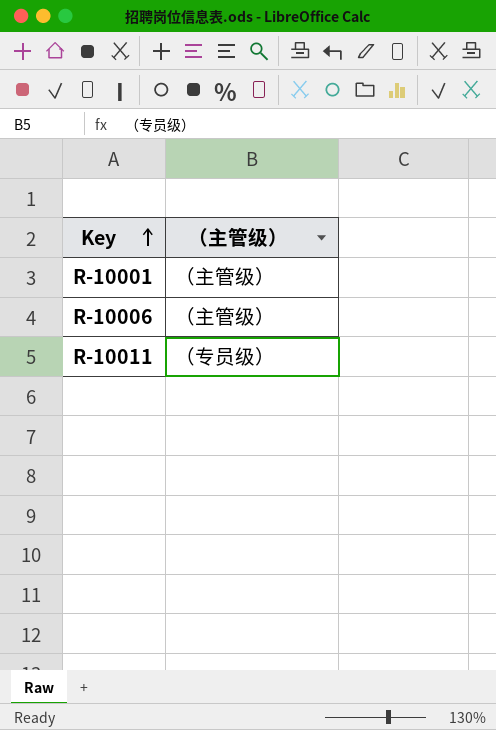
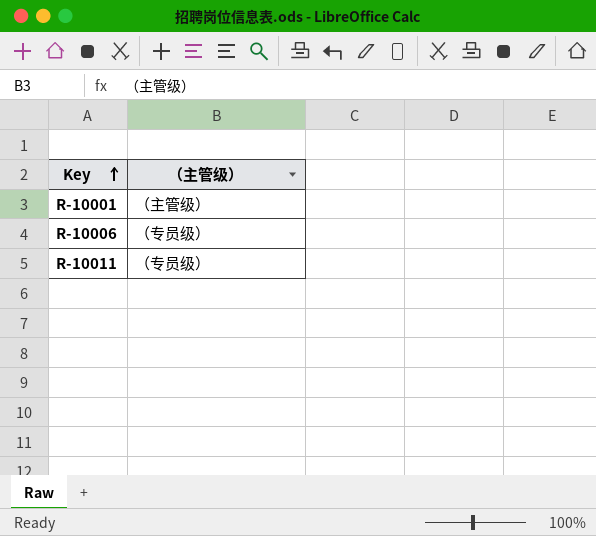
R-10006 | （主管级）: （主管级） -> （专员级）

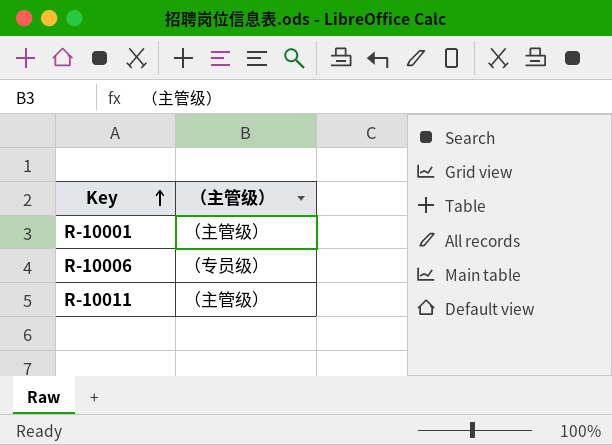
R-10011 | （主管级）: （专员级） -> （主管级）

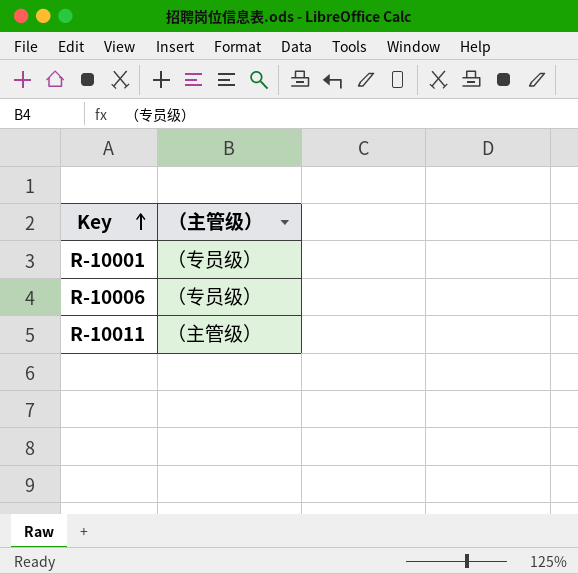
R-10001 | （主管级）: （主管级） -> （专员级）

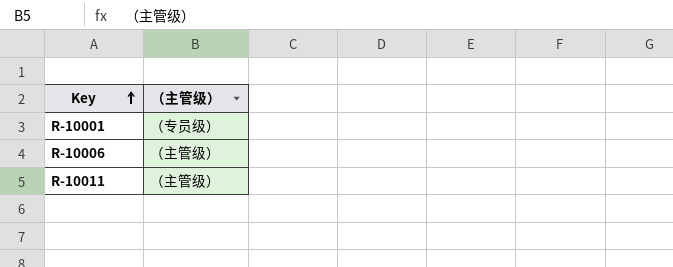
R-10006 | （主管级）: （专员级） -> （主管级）

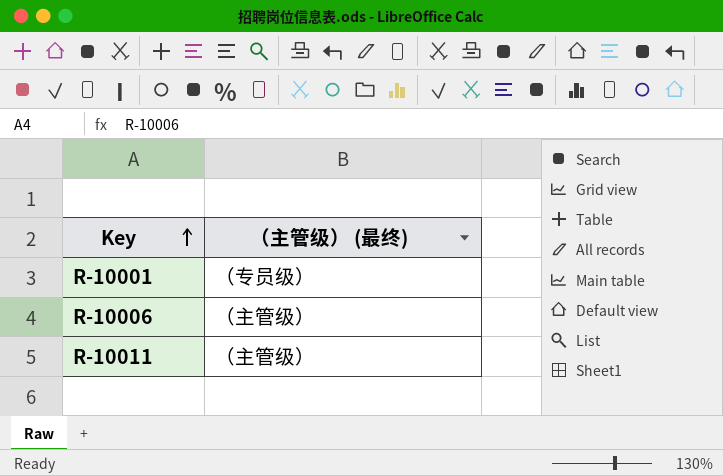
column name: （主管级） -> （主管级） (最终)

